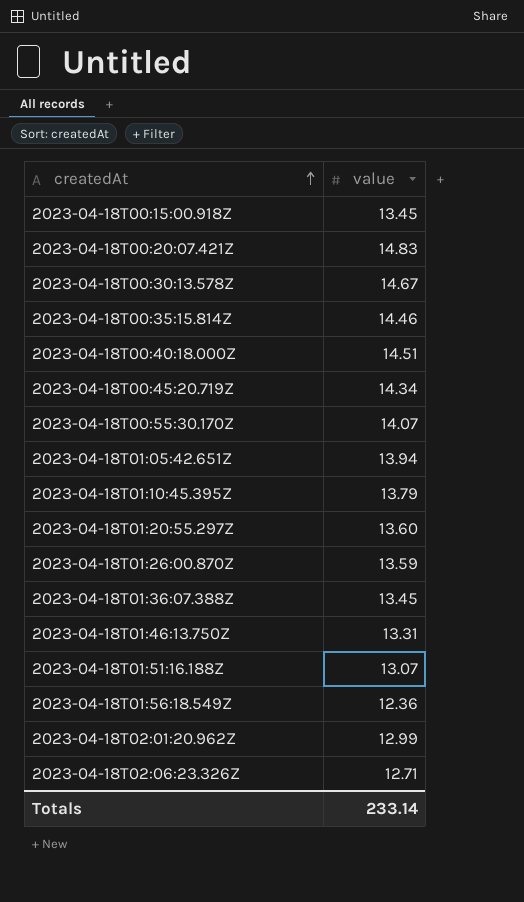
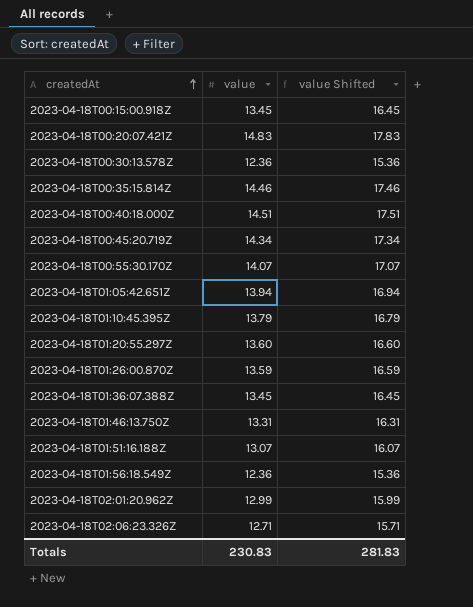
column value Shifted | formula: none -> [value] + 3
2023-04-18T00:30:13.578Z | value: 14.67 -> 12.36
Totals | value: 233.14 -> 230.83

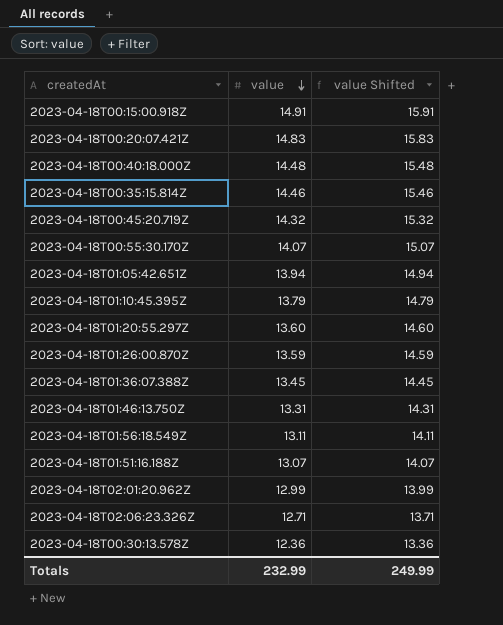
row order: createdAt ascending -> value descending
column value Shifted | formula: [value] + 3 -> [value] + 1
2023-04-18T00:15:00.918Z | value: 13.45 -> 14.91
2023-04-18T00:40:18.000Z | value: 14.51 -> 14.48
2023-04-18T00:45:20.719Z | value: 14.34 -> 14.32
2023-04-18T01:56:18.549Z | value: 12.36 -> 13.11
Totals | value: 230.83 -> 232.99
Totals | value Shifted: 281.83 -> 249.99

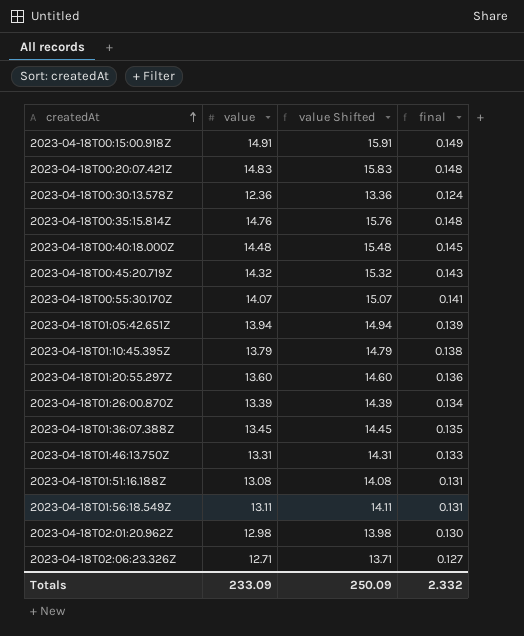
row order: value descending -> createdAt ascending
column final | formula: none -> [value] * 0.01
2023-04-18T00:35:15.814Z | value: 14.46 -> 14.76
2023-04-18T00:35:15.814Z | value Shifted: 15.46 -> 15.76
2023-04-18T01:26:00.870Z | value: 13.59 -> 13.39
2023-04-18T01:26:00.870Z | value Shifted: 14.59 -> 14.39
2023-04-18T01:51:16.188Z | value: 13.07 -> 13.08
2023-04-18T01:51:16.188Z | value Shifted: 14.07 -> 14.08
2023-04-18T02:01:20.962Z | value: 12.99 -> 12.98
2023-04-18T02:01:20.962Z | value Shifted: 13.99 -> 13.98
Totals | value: 232.99 -> 233.09
Totals | value Shifted: 249.99 -> 250.09

